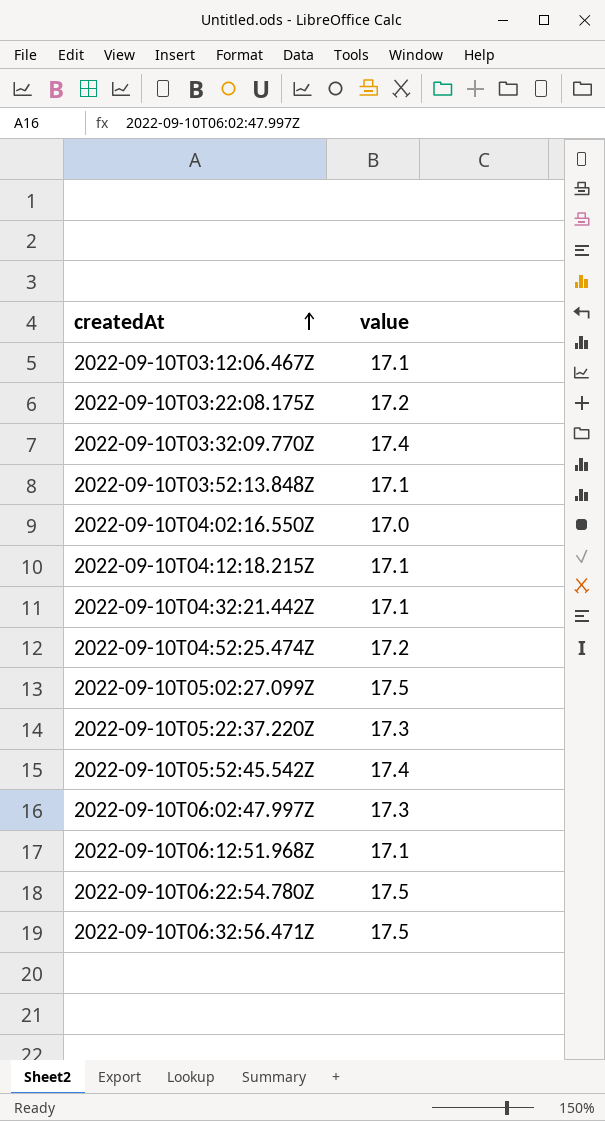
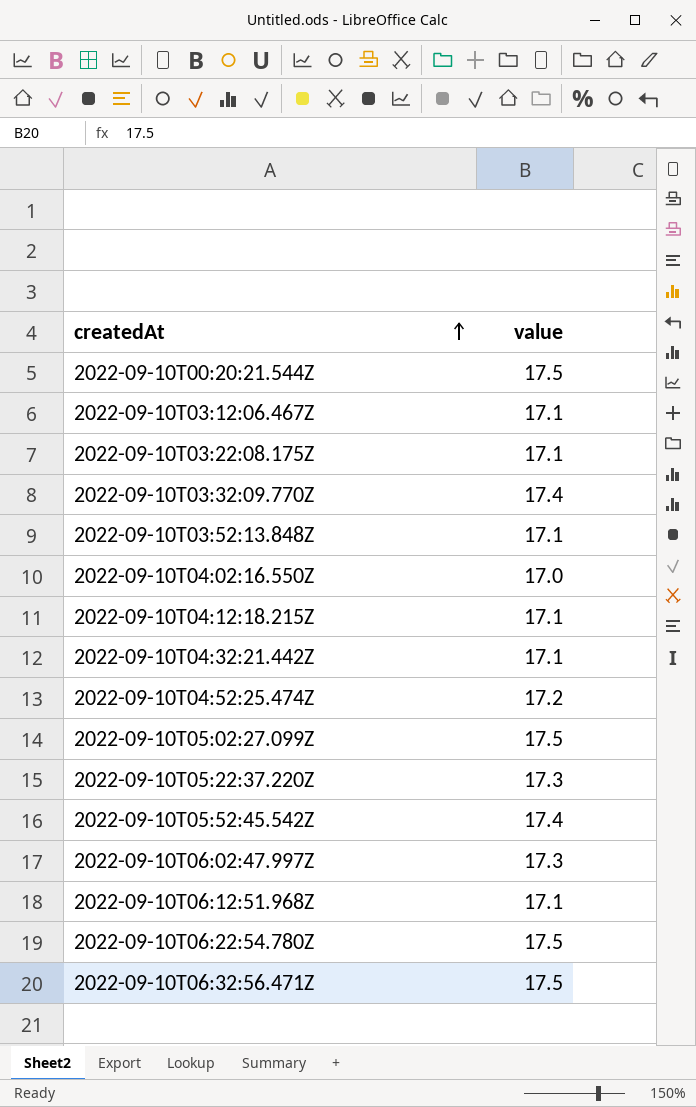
row 2022-09-10T00:20:21.544Z: none -> 17.5
2022-09-10T03:22:08.175Z | value: 17.2 -> 17.1

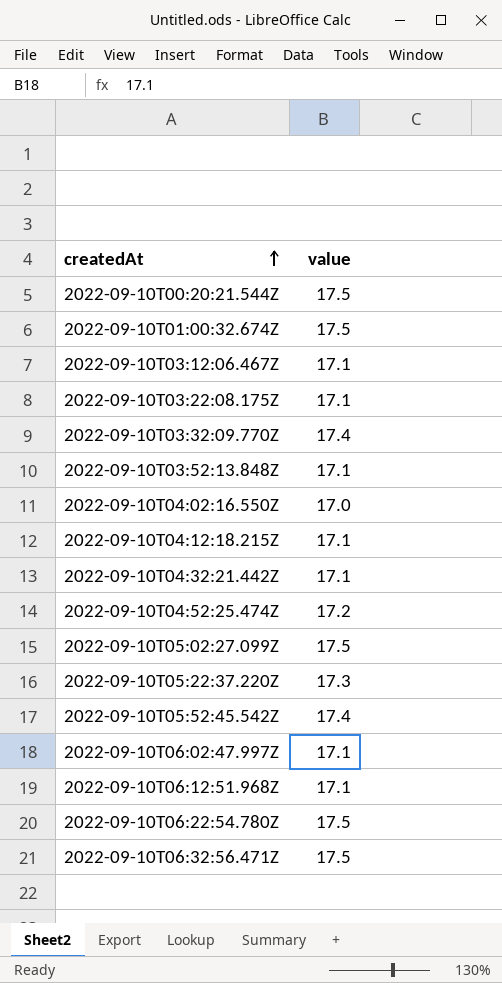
row 2022-09-10T01:00:32.674Z: none -> 17.5
2022-09-10T06:02:47.997Z | value: 17.3 -> 17.1

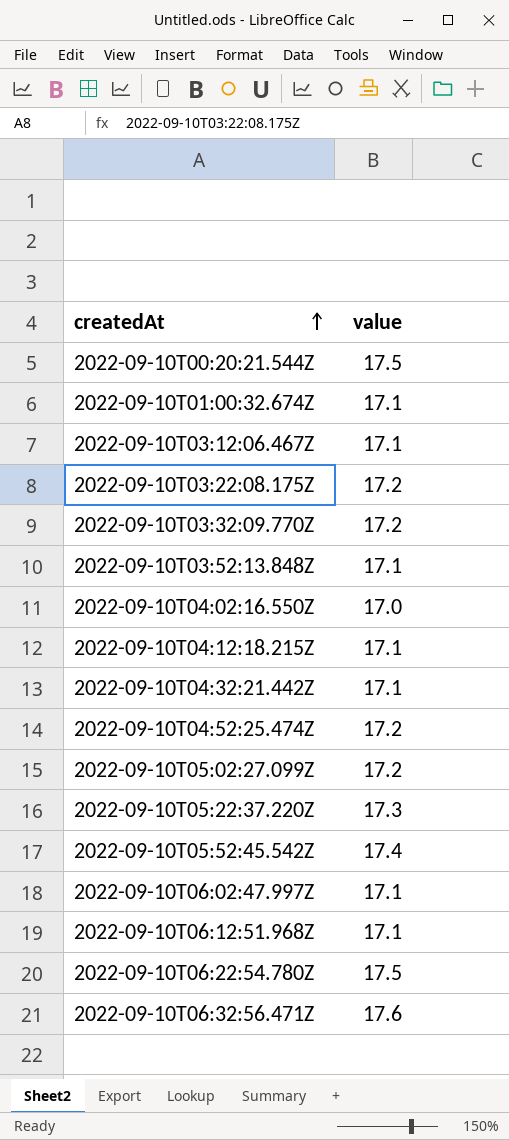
2022-09-10T01:00:32.674Z | value: 17.5 -> 17.1
2022-09-10T03:22:08.175Z | value: 17.1 -> 17.2
2022-09-10T03:32:09.770Z | value: 17.4 -> 17.2
2022-09-10T05:02:27.099Z | value: 17.5 -> 17.2
2022-09-10T06:32:56.471Z | value: 17.5 -> 17.6

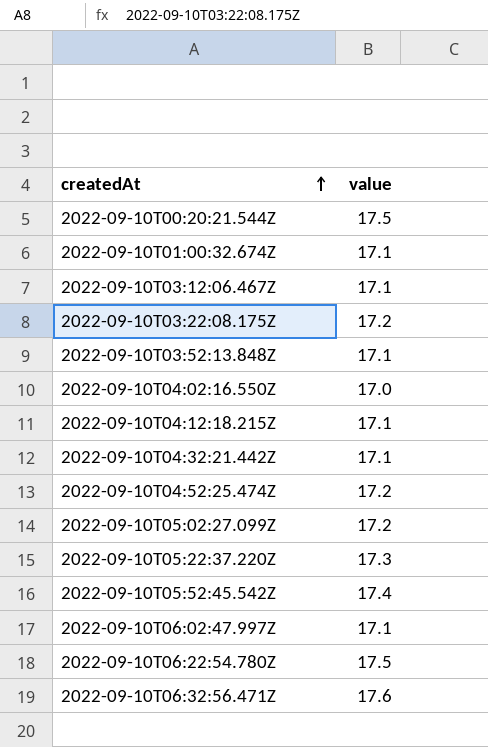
row 2022-09-10T03:32:09.770Z: 17.2 -> none
row 2022-09-10T06:12:51.968Z: 17.1 -> none

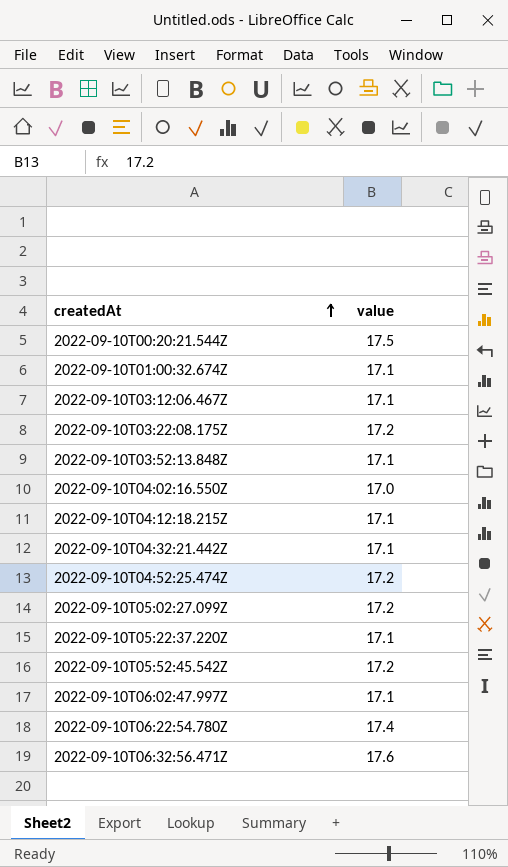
2022-09-10T05:22:37.220Z | value: 17.3 -> 17.1
2022-09-10T05:52:45.542Z | value: 17.4 -> 17.2
2022-09-10T06:22:54.780Z | value: 17.5 -> 17.4

